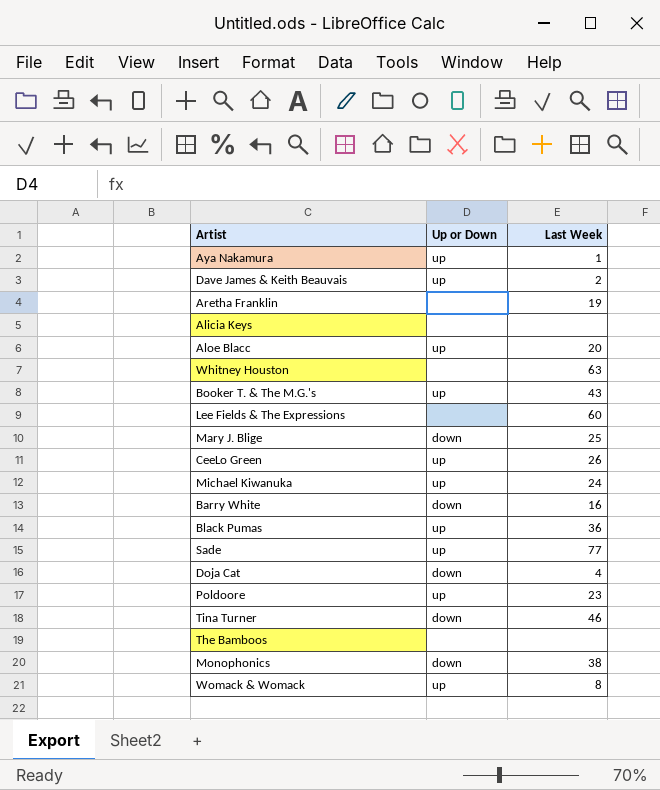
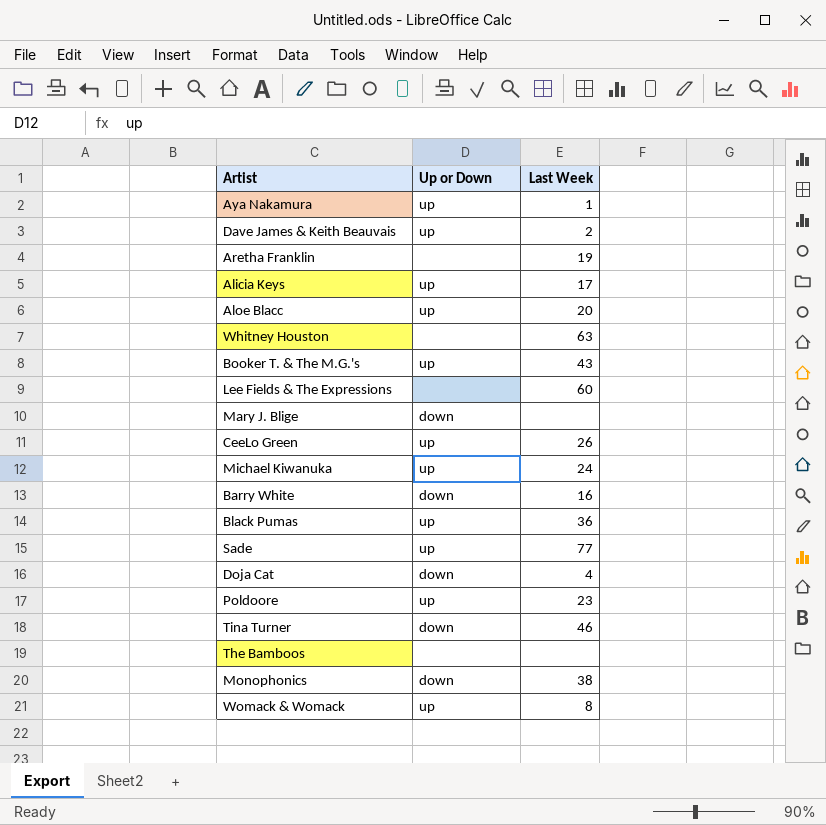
Alicia Keys | Up or Down: none -> up
Alicia Keys | Last Week: none -> 17
Mary J. Blige | Last Week: 25 -> none

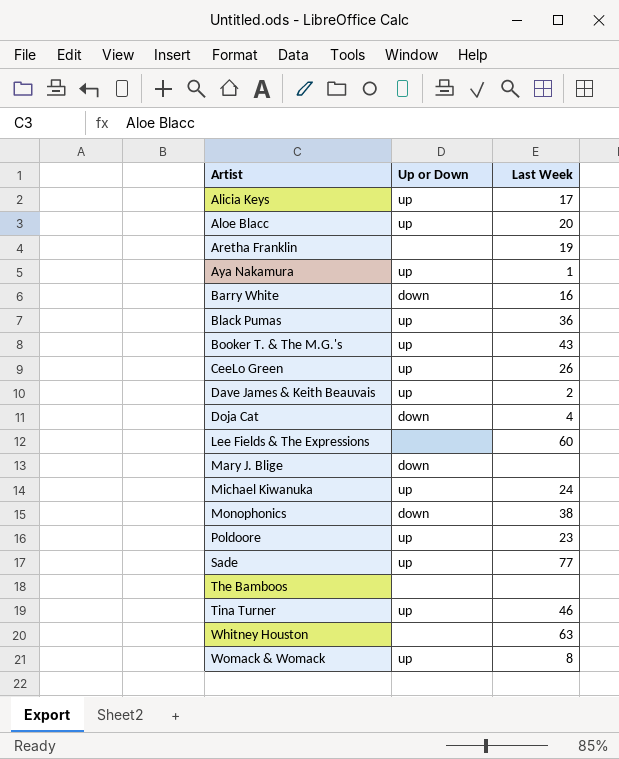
row order: none -> Artist ascending
Tina Turner | Up or Down: down -> up

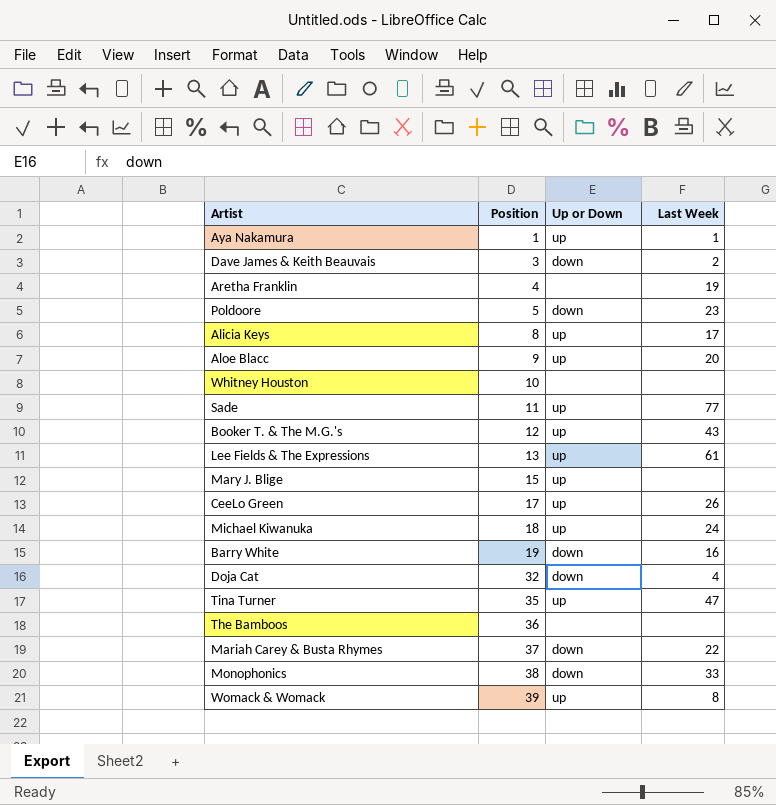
row order: Artist ascending -> Position ascending
column Position | position: none -> 2
row Black Pumas: up | 36 -> none
Dave James & Keith Beauvais | Up or Down: up -> down
Poldoore | Up or Down: up -> down
Whitney Houston | Last Week: 63 -> none
Lee Fields & The Expressions | Up or Down: none -> up
Lee Fields & The Expressions | Last Week: 60 -> 61
Mary J. Blige | Up or Down: down -> up
Tina Turner | Last Week: 46 -> 47
row Mariah Carey & Busta Rhymes: none -> 37 | down | 22
Monophonics | Last Week: 38 -> 33

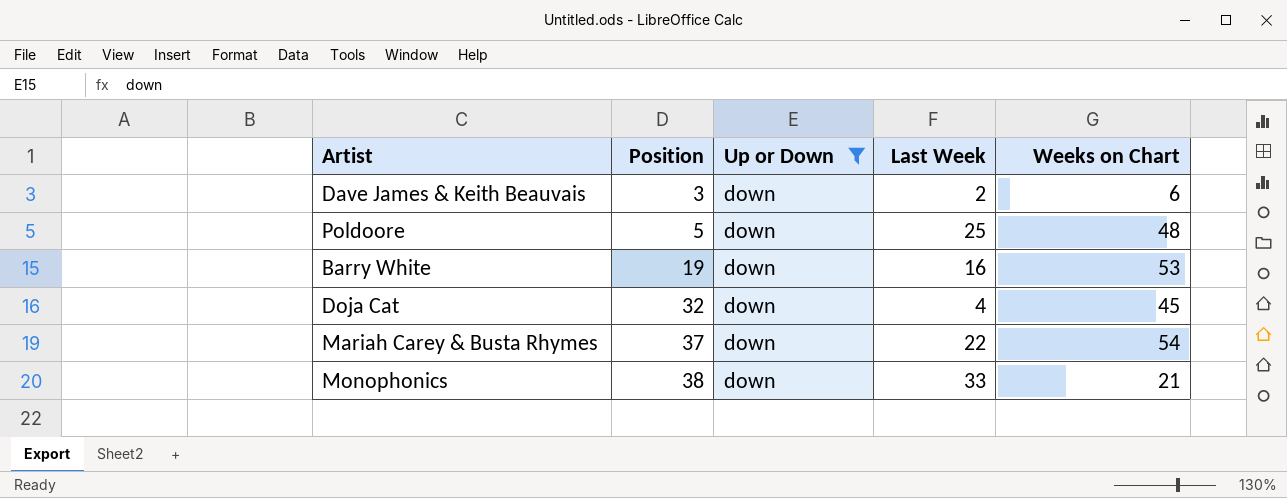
filter: none -> Up or Down = down
column Weeks on Chart | position: none -> 5
Poldoore | Last Week: 23 -> 25

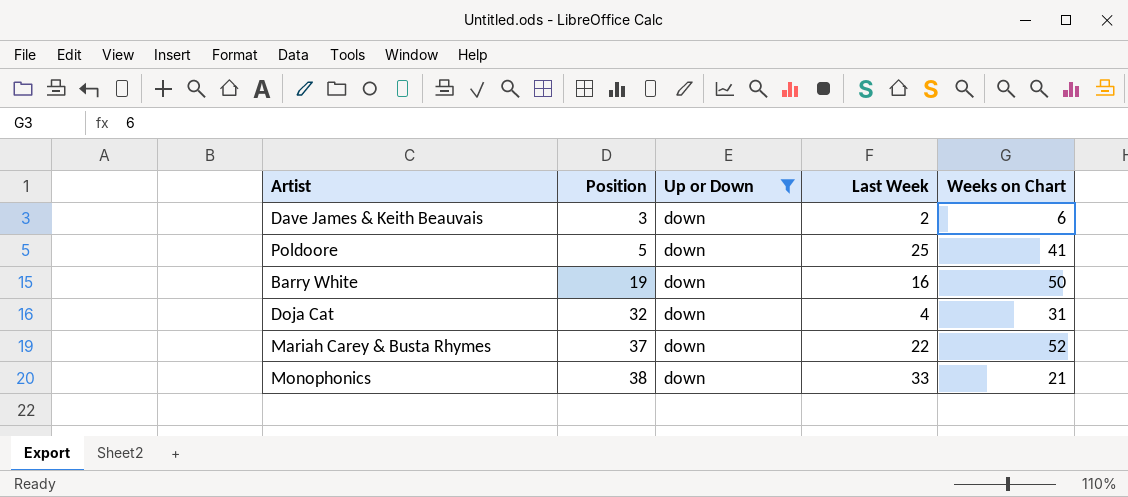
Poldoore | Weeks on Chart: 48 -> 41
Barry White | Weeks on Chart: 53 -> 50
Doja Cat | Weeks on Chart: 45 -> 31
Mariah Carey & Busta Rhymes | Weeks on Chart: 54 -> 52

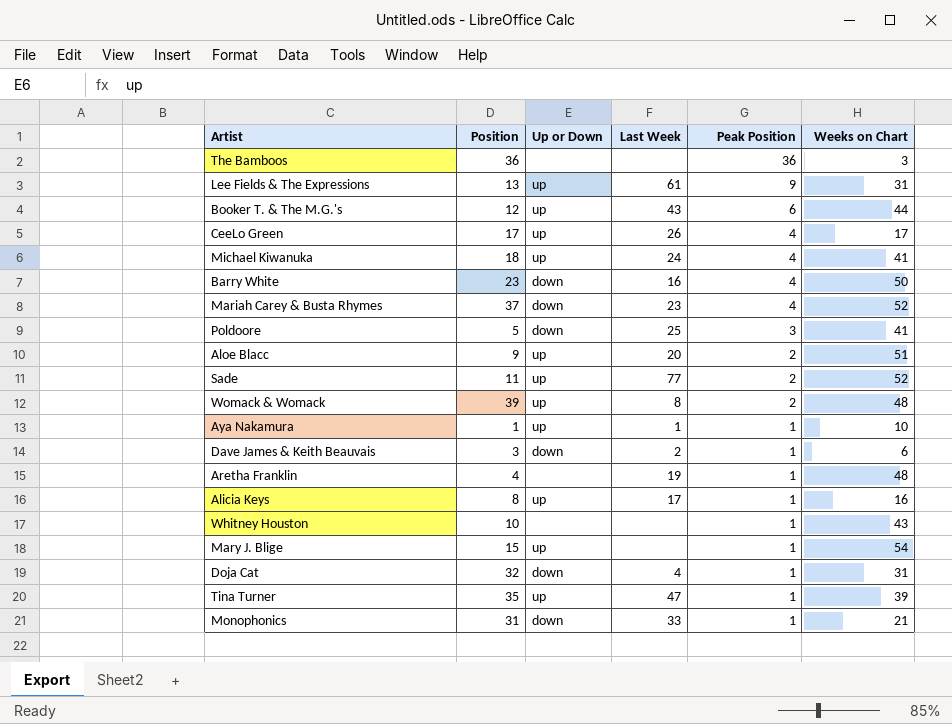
filter: Up or Down = down -> none
row order: Position ascending -> Peak Position descending
column Peak Position | position: none -> 5
Barry White | Position: 19 -> 23
Mariah Carey & Busta Rhymes | Last Week: 22 -> 23
Monophonics | Position: 38 -> 31

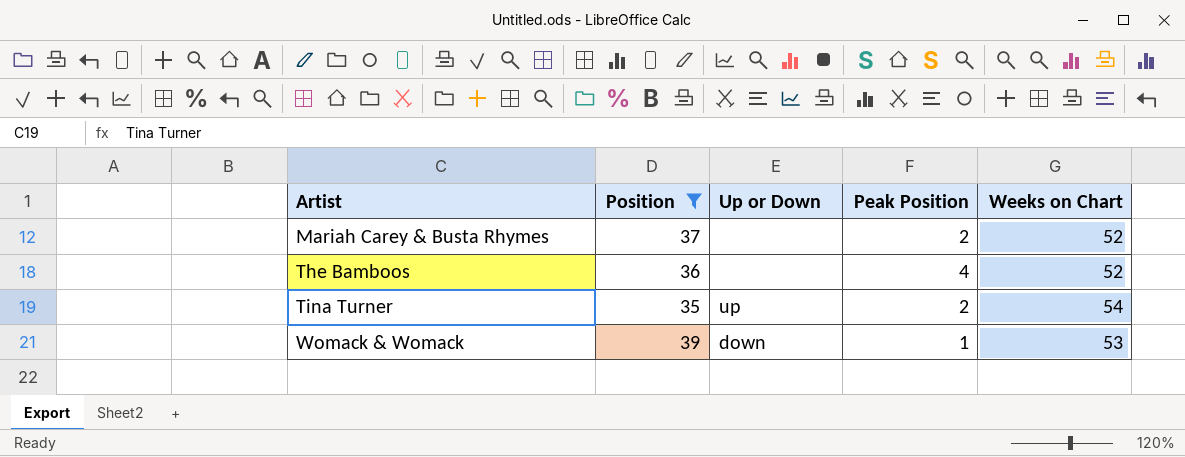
filter: none -> Position >= 35
row order: Peak Position descending -> Artist ascending
column Last Week | position: 4 -> none
Mariah Carey & Busta Rhymes | Up or Down: down -> none
Mariah Carey & Busta Rhymes | Peak Position: 4 -> 2
The Bamboos | Peak Position: 36 -> 4
The Bamboos | Weeks on Chart: 3 -> 52
Tina Turner | Peak Position: 1 -> 2
Tina Turner | Weeks on Chart: 39 -> 54
Womack & Womack | Up or Down: up -> down
Womack & Womack | Peak Position: 2 -> 1
Womack & Womack | Weeks on Chart: 48 -> 53

